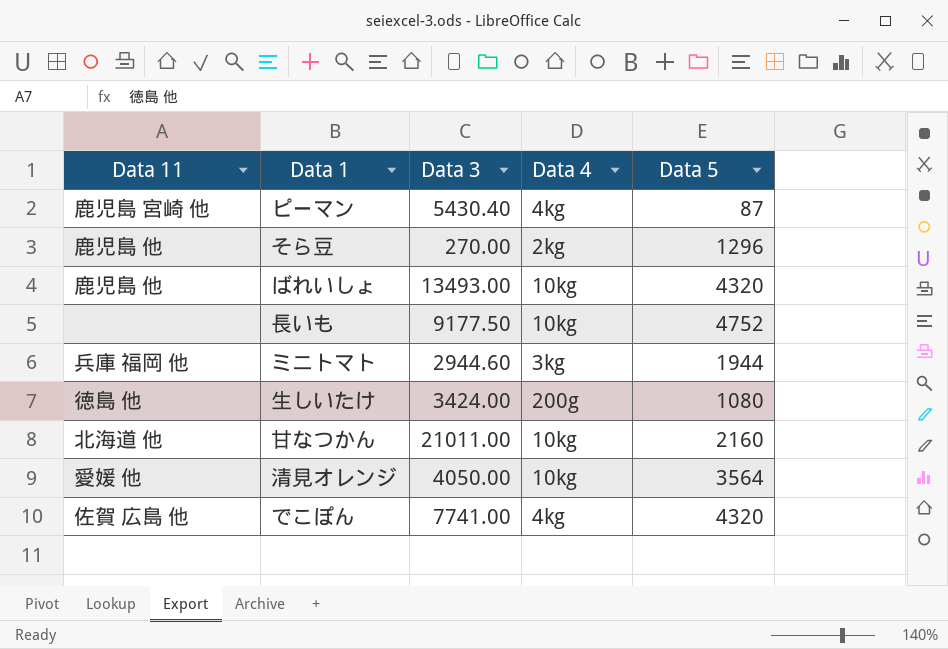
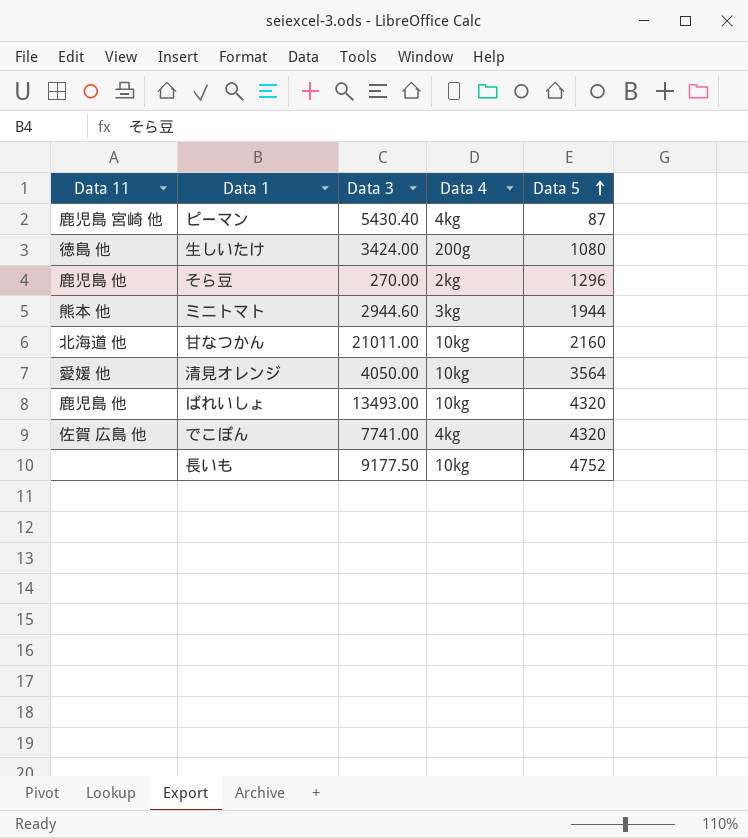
row order: none -> Data 5 ascending
ミニトマト | Data 11: 兵庫 福岡 他 -> 熊本 他

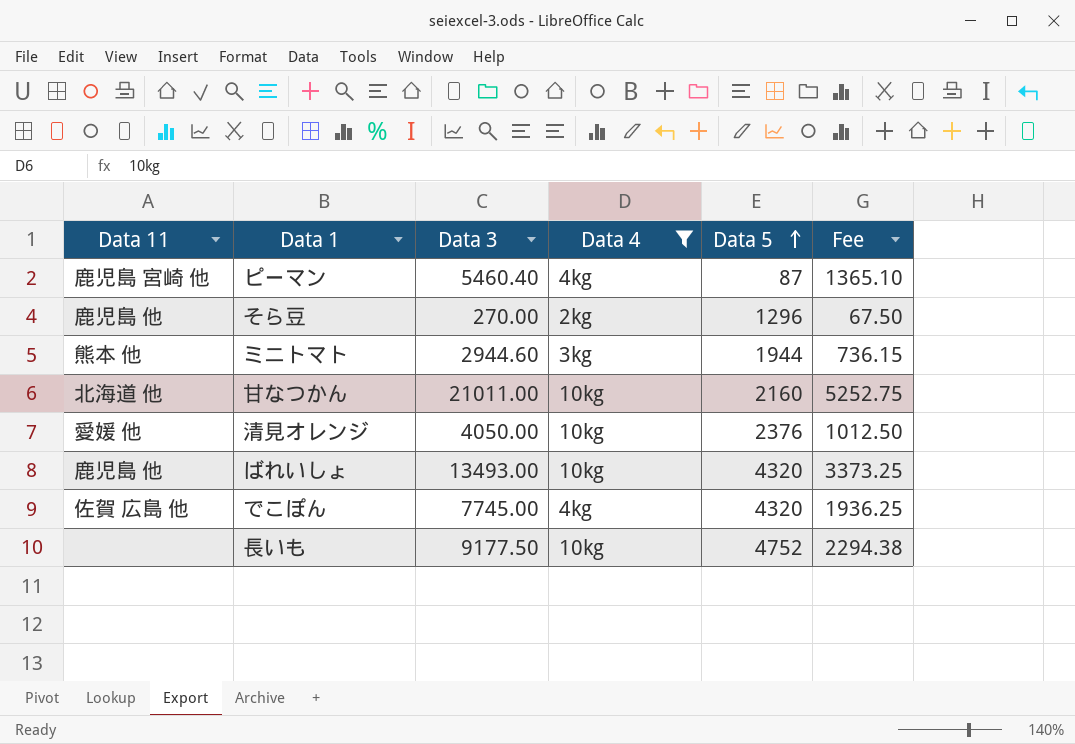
filter: none -> Data 4 != 200g
column Fee | formula: none -> [Data 3] * 0.25
ピーマン | Data 3: 5430.40 -> 5460.40
清見オレンジ | Data 5: 3564 -> 2376
でこぽん | Data 3: 7741.00 -> 7745.00

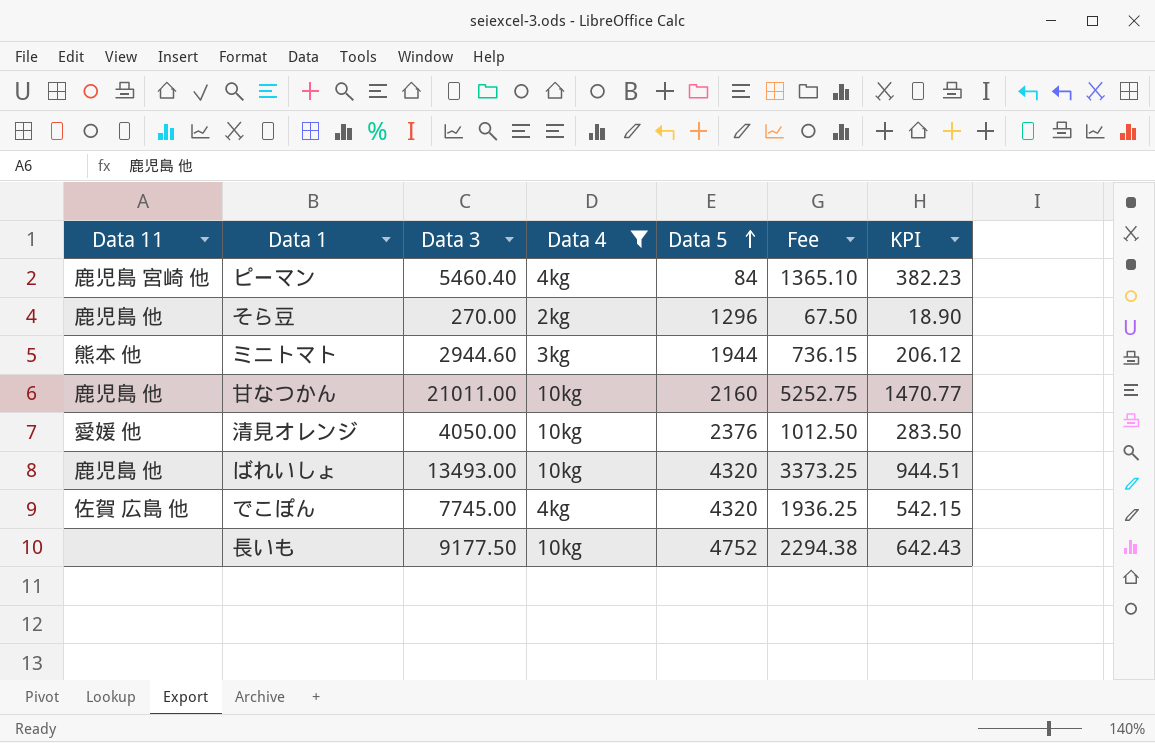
column KPI | formula: none -> [Data 3] * 0.07
ピーマン | Data 5: 87 -> 84
甘なつかん | Data 11: 北海道 他 -> 鹿児島 他

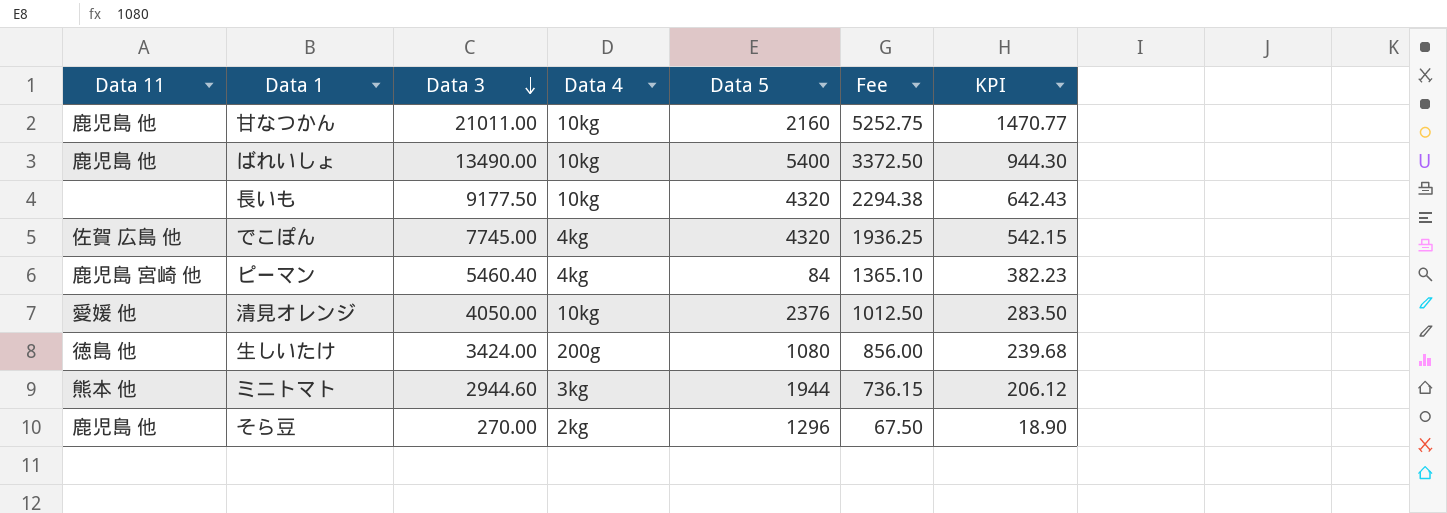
filter: Data 4 != 200g -> none
row order: Data 5 ascending -> Data 3 descending
ばれいしょ | Data 3: 13493.00 -> 13490.00
ばれいしょ | Data 5: 4320 -> 5400
ばれいしょ | Fee: 3373.25 -> 3372.50
ばれいしょ | KPI: 944.51 -> 944.30
長いも | Data 5: 4752 -> 4320

